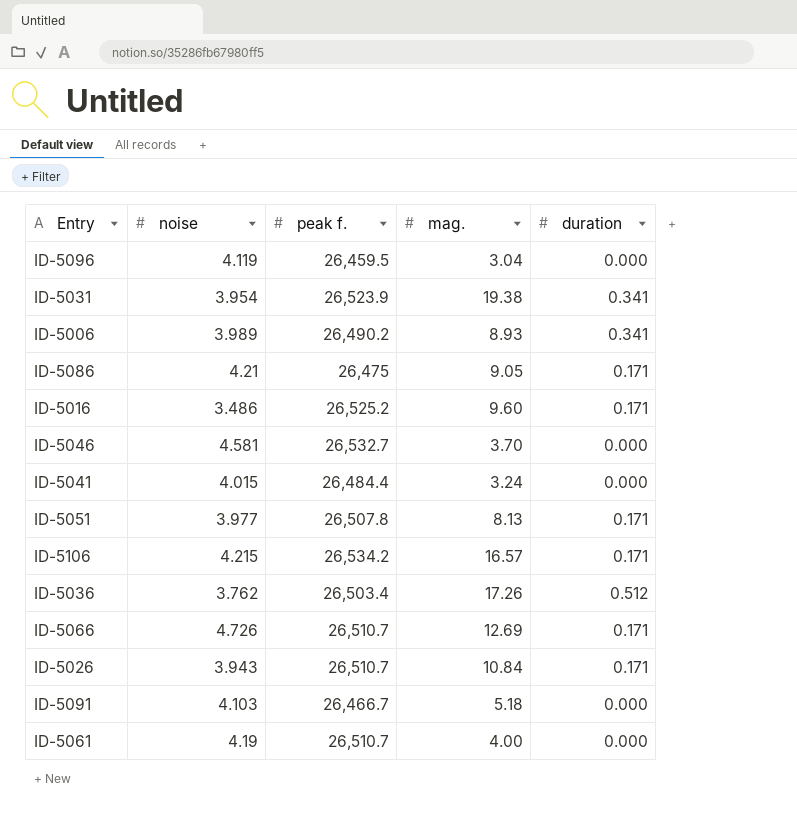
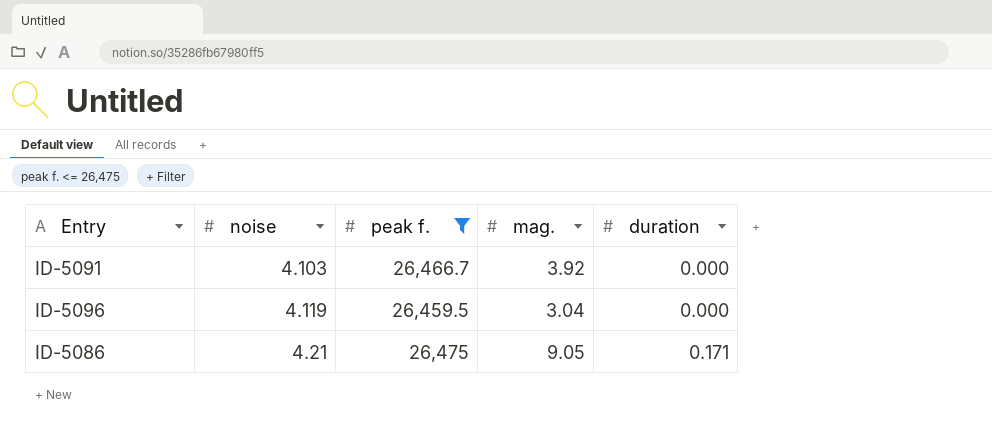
filter: none -> peak f. <= 26,475
row order: none -> noise ascending
ID-5091 | mag.: 5.18 -> 3.92

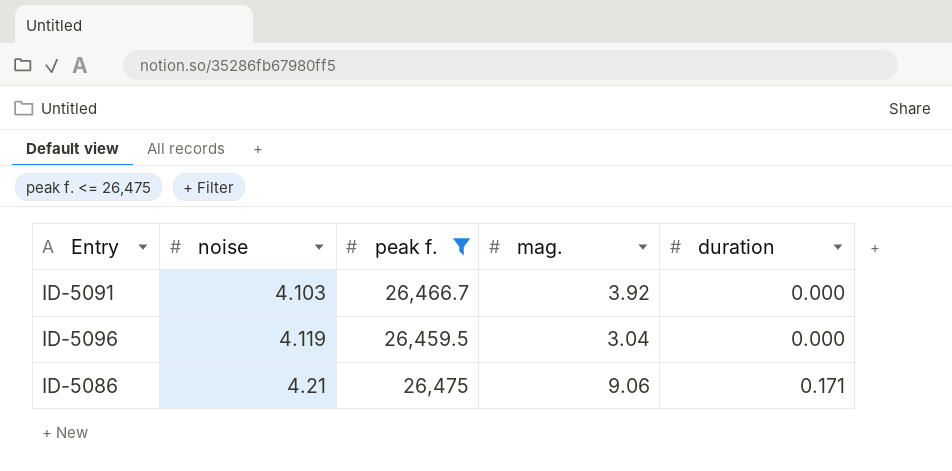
ID-5086 | mag.: 9.05 -> 9.06

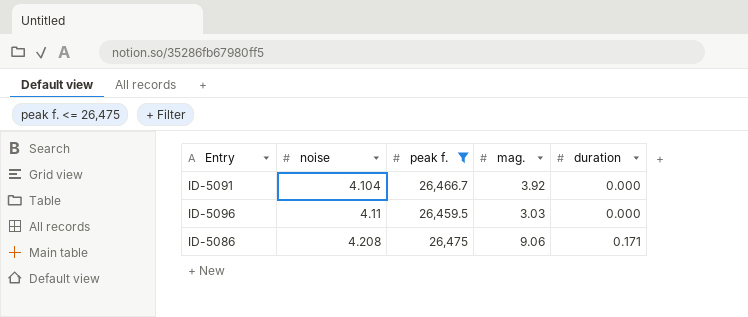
ID-5091 | noise: 4.103 -> 4.104
ID-5096 | noise: 4.119 -> 4.11
ID-5096 | mag.: 3.04 -> 3.03
ID-5086 | noise: 4.21 -> 4.208

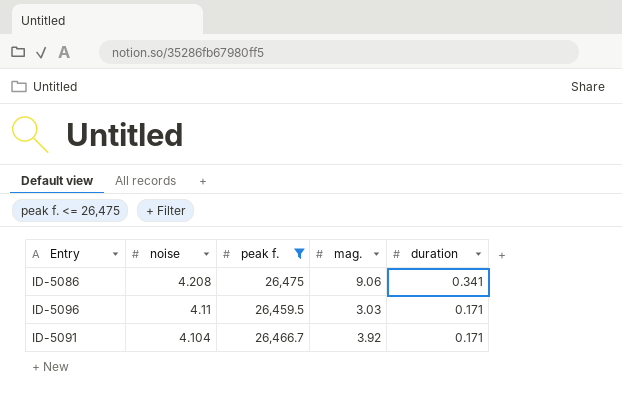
row order: noise ascending -> noise descending
ID-5086 | duration: 0.171 -> 0.341
ID-5096 | duration: 0.000 -> 0.171
ID-5091 | duration: 0.000 -> 0.171

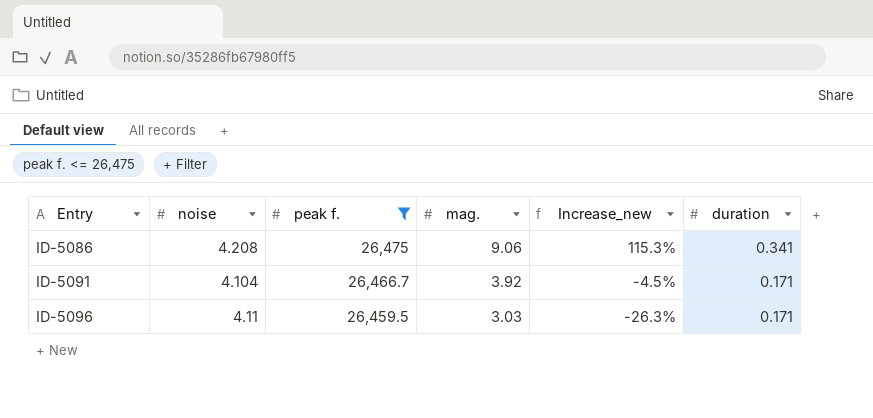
row order: noise descending -> Entry ascending
column Increase_new | formula: none -> ([mag.] - [noise]) / [noise]

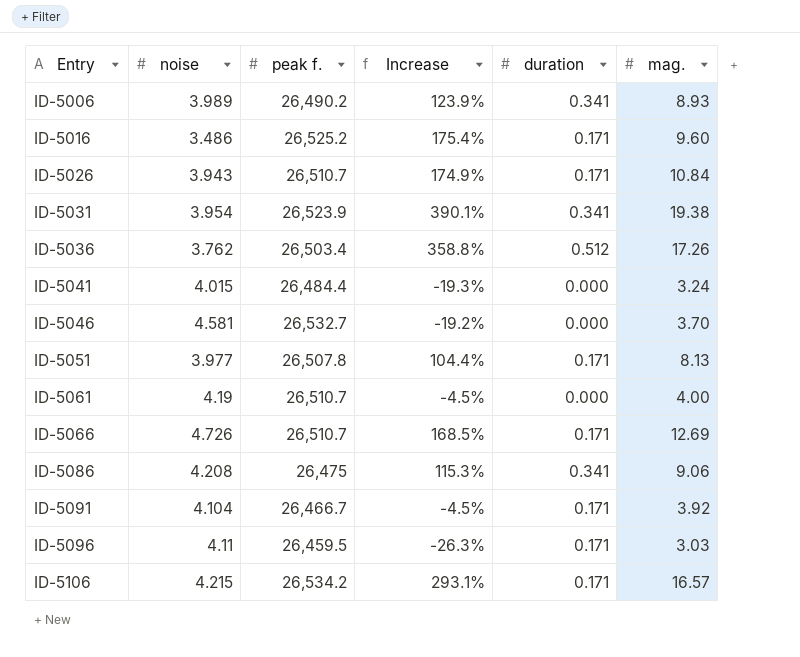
filter: peak f. <= 26,475 -> none
column name: Increase_new -> Increase
column mag. | position: 4 -> 6

